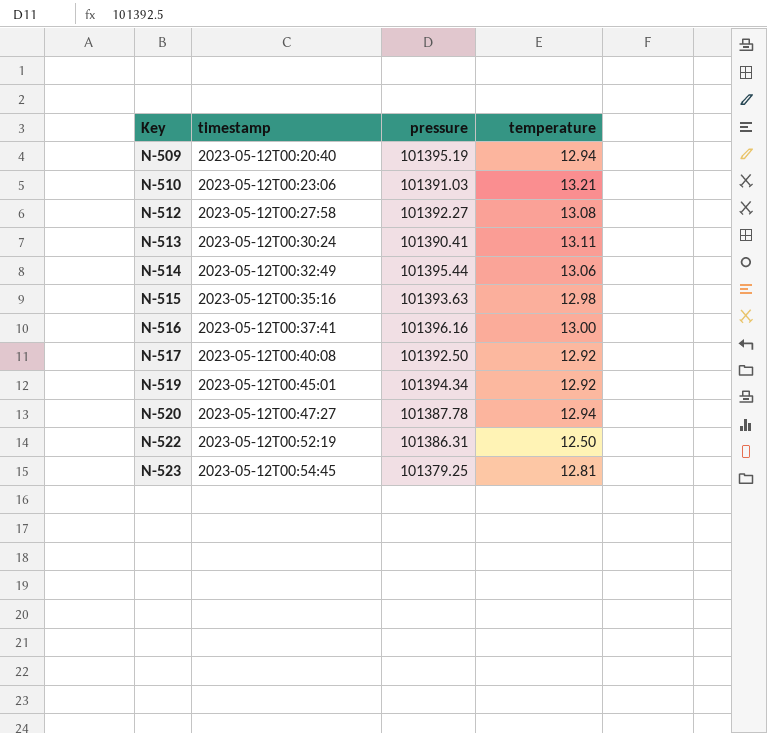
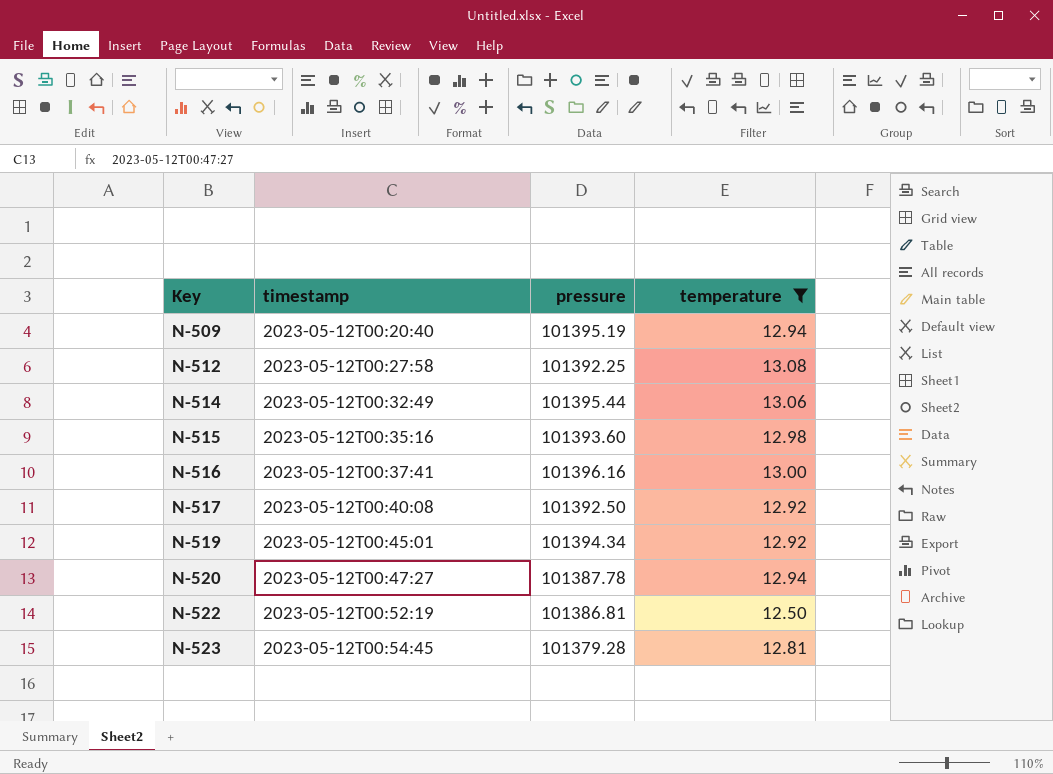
filter: none -> temperature <= 13.08
N-512 | pressure: 101392.27 -> 101392.25
N-515 | pressure: 101393.63 -> 101393.60
N-522 | pressure: 101386.31 -> 101386.81
N-523 | pressure: 101379.25 -> 101379.28

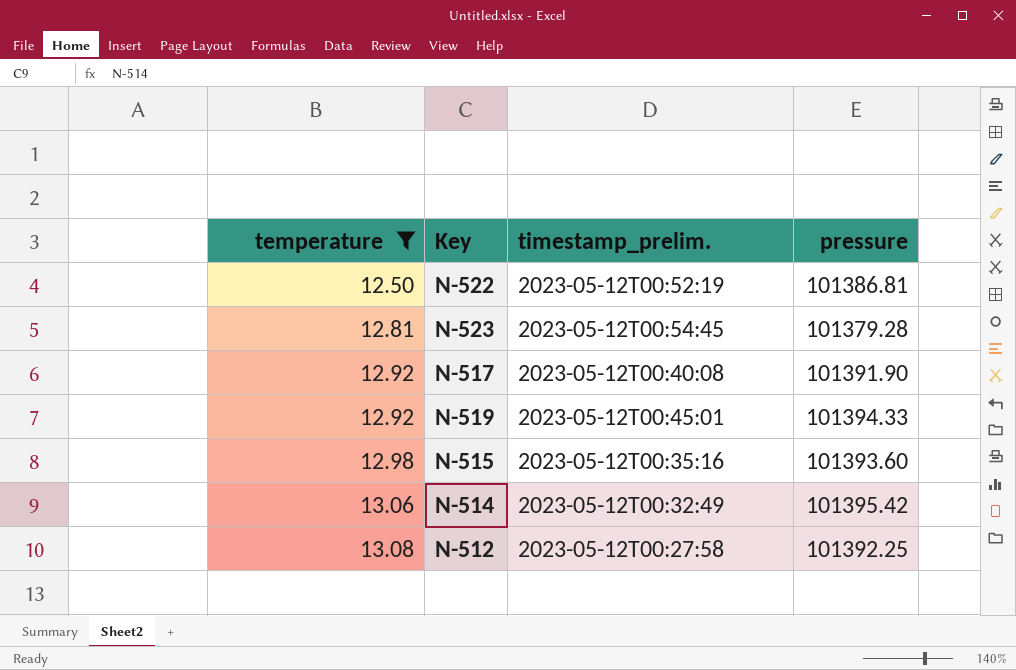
row order: Key ascending -> temperature ascending
column temperature | position: 4 -> 1
column name: timestamp -> timestamp_prelim.
row N-509: 2023-05-12T00:20:40 | 101395.19 | 12.94 -> none
row N-516: 2023-05-12T00:37:41 | 101396.16 | 13.00 -> none
row N-520: 2023-05-12T00:47:27 | 101387.78 | 12.94 -> none
N-517 | pressure: 101392.50 -> 101391.90
N-519 | pressure: 101394.34 -> 101394.33
N-514 | pressure: 101395.44 -> 101395.42

